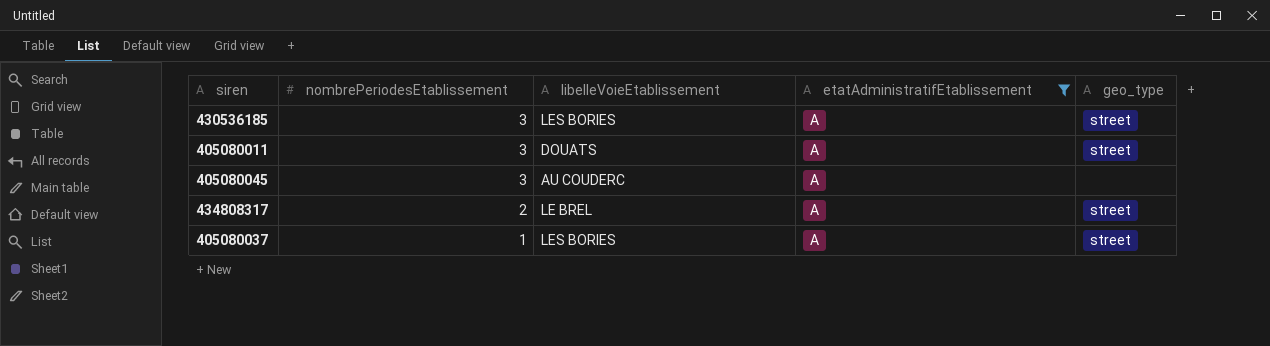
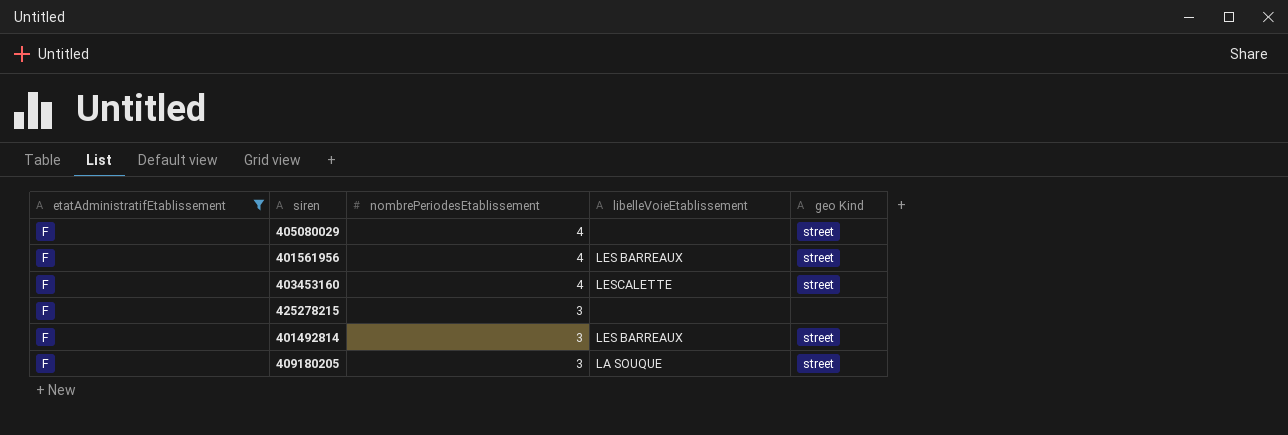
filter: etatAdministratifEtablissement = A -> etatAdministratifEtablissement = F
column etatAdministratifEtablissement | position: 4 -> 1
column name: geo_type -> geo Kind

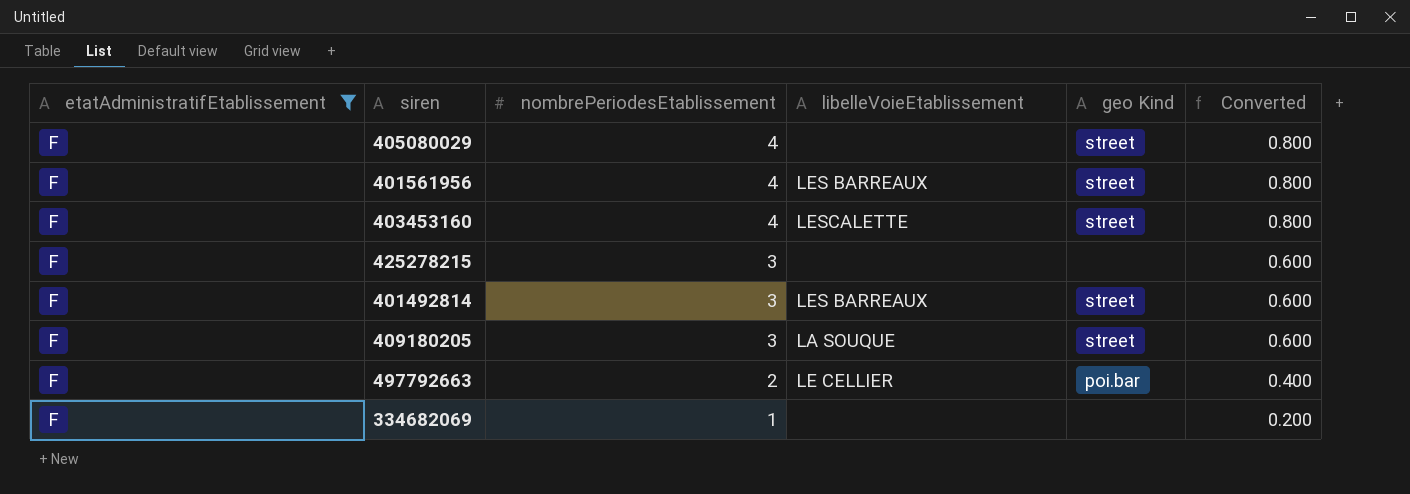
column Converted | formula: none -> [nombrePeriodesEtablissement] * 0.2
row 497792663: none -> F | 2 | LE CELLIER | poi.bar | 0.400
row 334682069: none -> F | 1 | none | none | 0.200

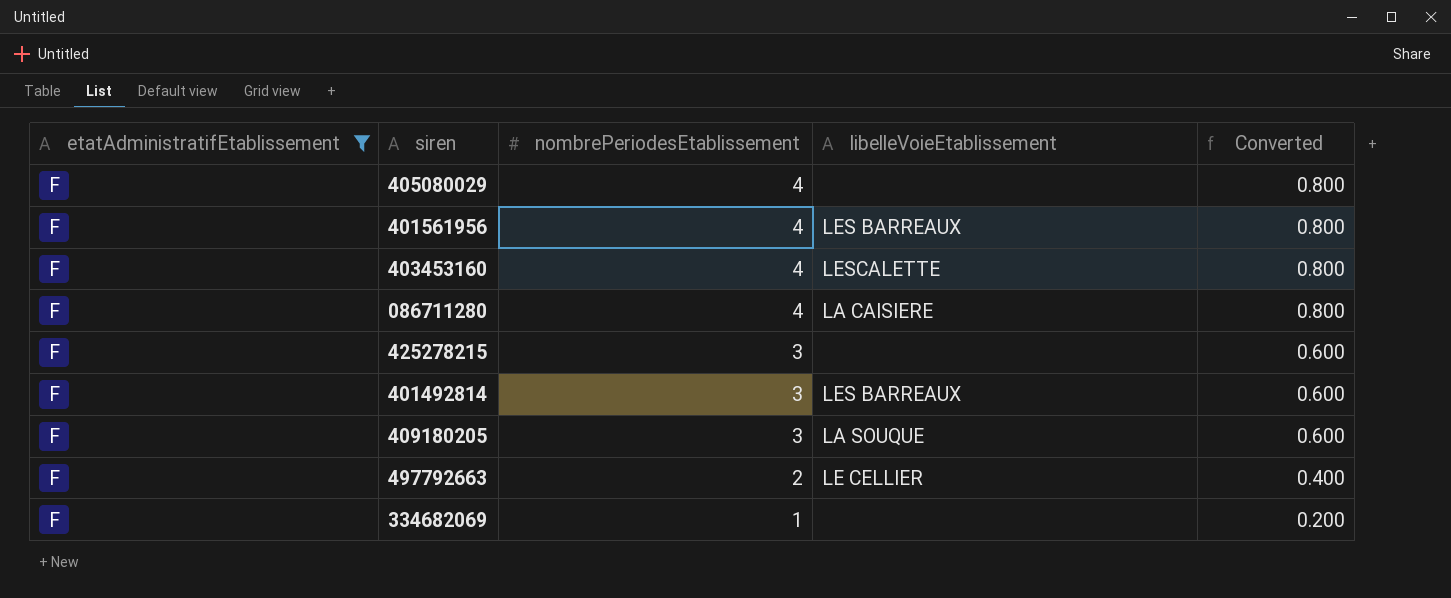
column geo Kind | position: 5 -> none
row 086711280: none -> F | 4 | LA CAISIERE | 0.800

